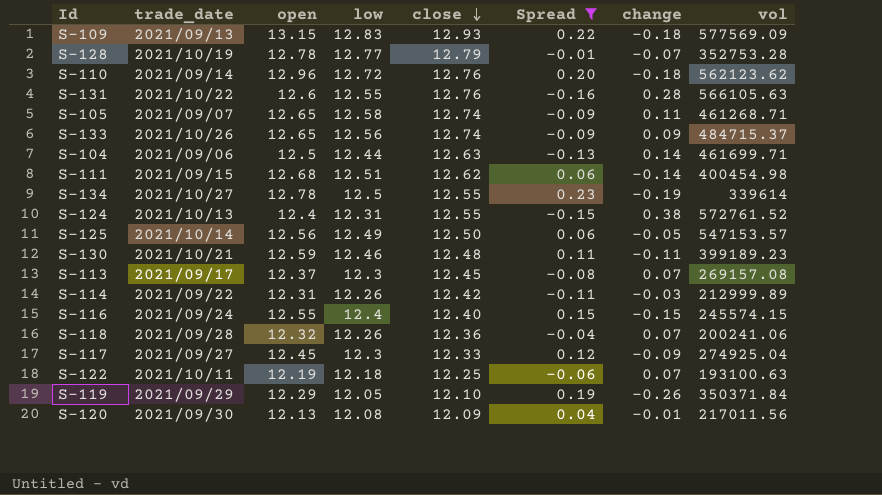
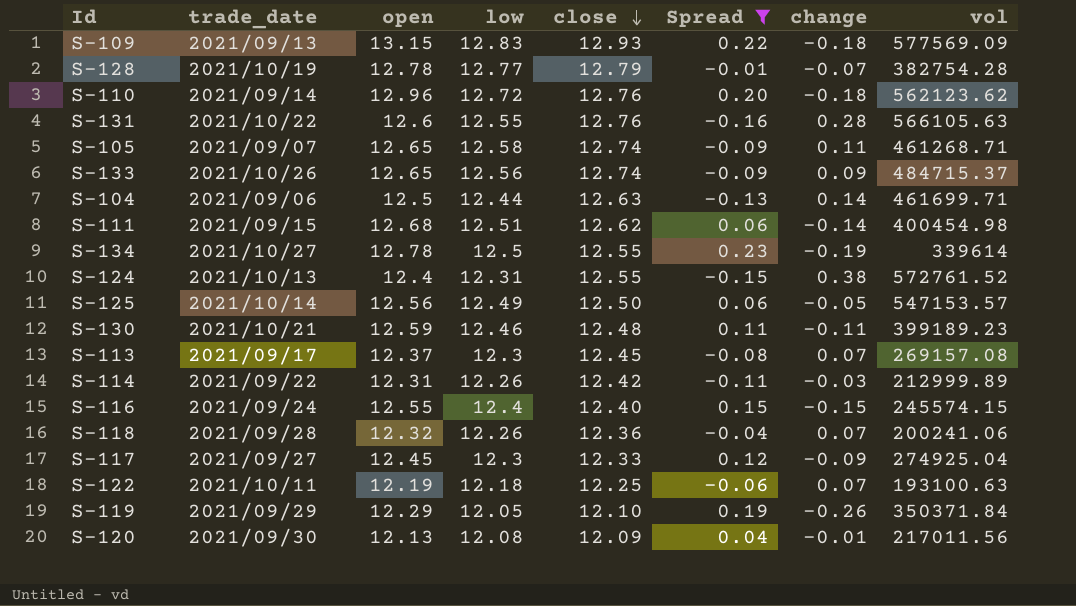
S-128 | vol: 352753.28 -> 382754.28

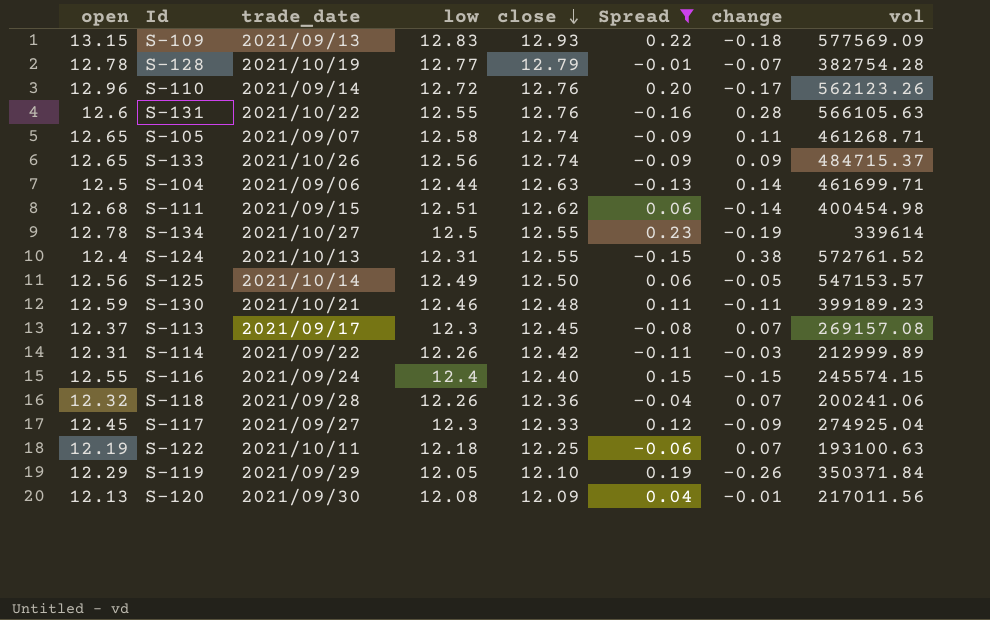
column open | position: 3 -> 1
S-110 | change: -0.18 -> -0.17
S-110 | vol: 562123.62 -> 562123.26

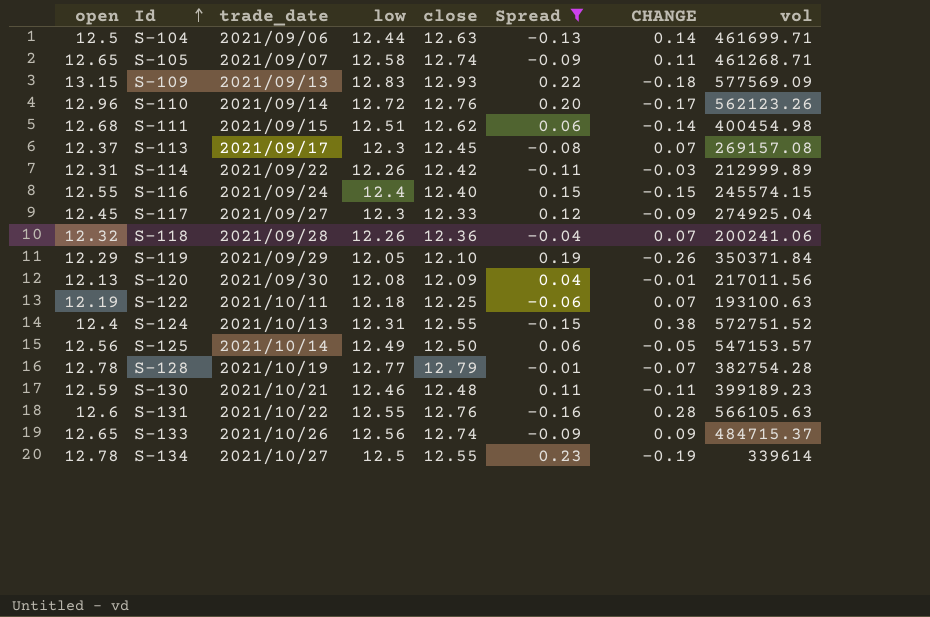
row order: close descending -> Id ascending
column name: change -> CHANGE
S-124 | vol: 572761.52 -> 572751.52

